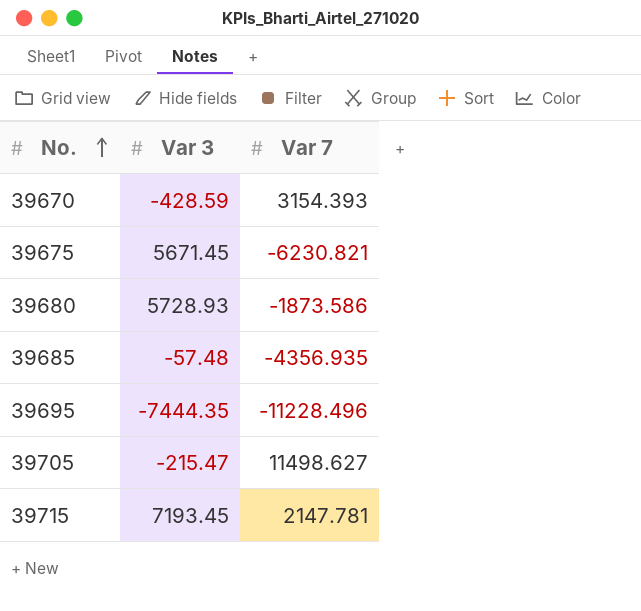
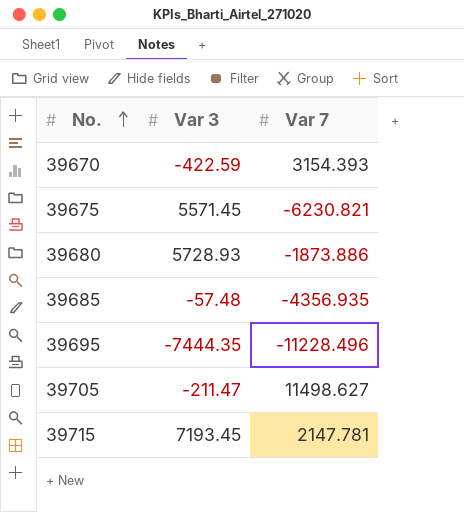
39670 | Var 3: -428.59 -> -422.59
39675 | Var 3: 5671.45 -> 5571.45
39680 | Var 7: -1873.586 -> -1873.886
39705 | Var 3: -215.47 -> -211.47

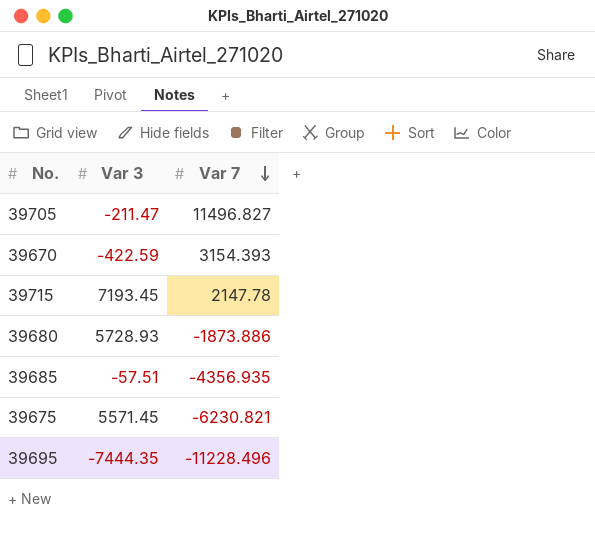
row order: No. ascending -> Var 7 descending
39705 | Var 7: 11498.627 -> 11496.827
39715 | Var 7: 2147.781 -> 2147.78
39685 | Var 3: -57.48 -> -57.51

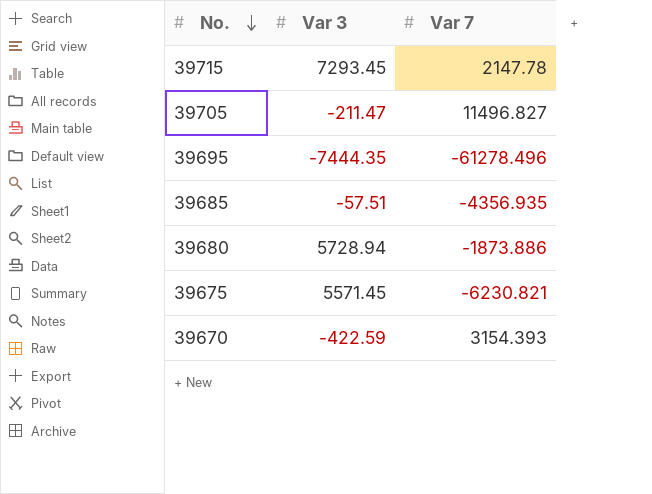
row order: Var 7 descending -> No. descending
39715 | Var 3: 7193.45 -> 7293.45
39695 | Var 7: -11228.496 -> -61278.496
39680 | Var 3: 5728.93 -> 5728.94

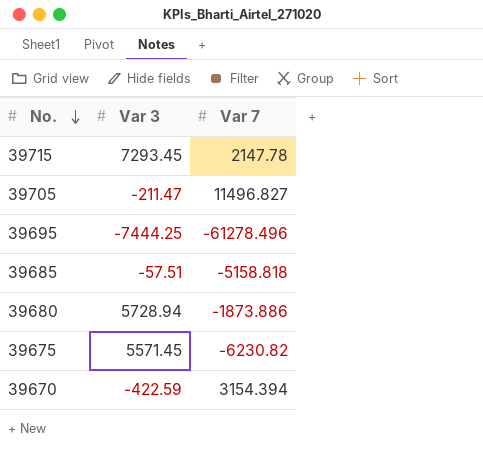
39695 | Var 3: -7444.35 -> -7444.25
39685 | Var 7: -4356.935 -> -5158.818
39675 | Var 7: -6230.821 -> -6230.82
39670 | Var 7: 3154.393 -> 3154.394

